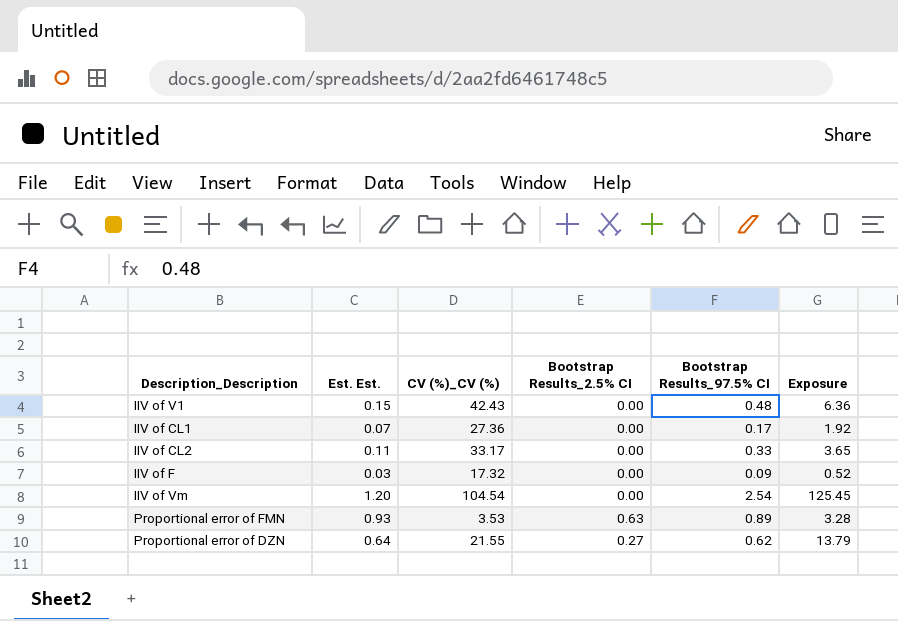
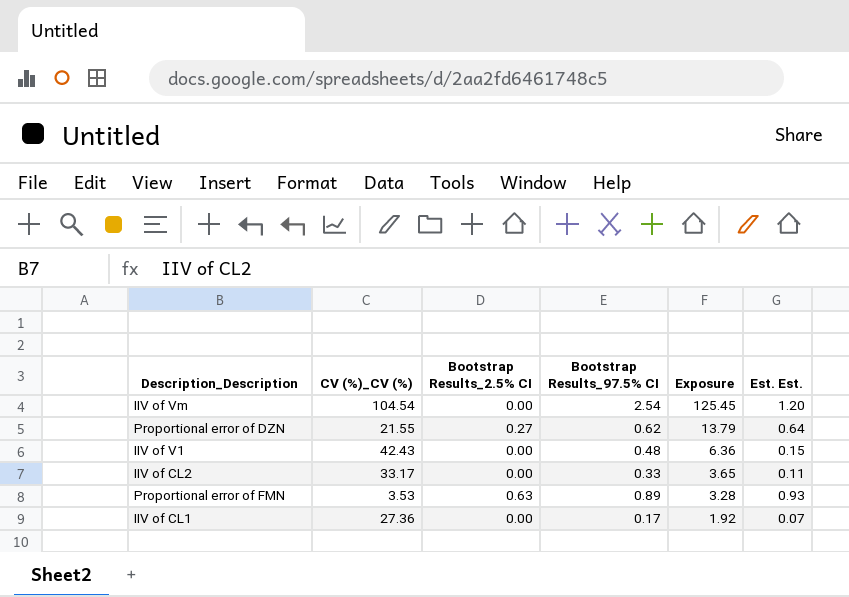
row order: none -> Exposure descending
column Est. Est. | position: 2 -> 6
row IIV of F: 0.03 | 17.32 | 0.00 | 0.09 | 0.52 -> none

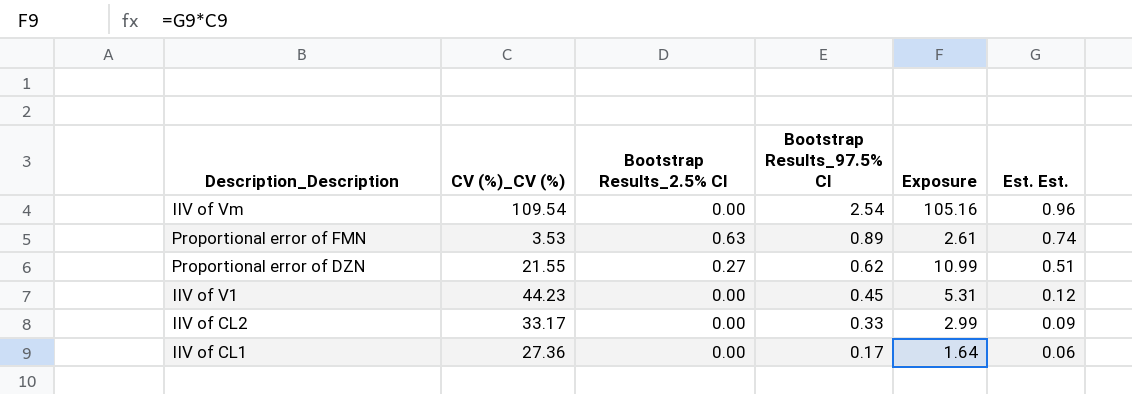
row order: Exposure descending -> Bootstrap Results_97.5% CI descending
IIV of Vm | CV (%)_CV (%): 104.54 -> 109.54
IIV of Vm | Exposure: 125.45 -> 105.16
IIV of Vm | Est. Est.: 1.20 -> 0.96
Proportional error of FMN | Exposure: 3.28 -> 2.61
Proportional error of FMN | Est. Est.: 0.93 -> 0.74
Proportional error of DZN | Exposure: 13.79 -> 10.99
Proportional error of DZN | Est. Est.: 0.64 -> 0.51
IIV of V1 | CV (%)_CV (%): 42.43 -> 44.23
IIV of V1 | Bootstrap Results_97.5% CI: 0.48 -> 0.45
IIV of V1 | Exposure: 6.36 -> 5.31
IIV of V1 | Est. Est.: 0.15 -> 0.12
IIV of CL2 | Exposure: 3.65 -> 2.99
IIV of CL2 | Est. Est.: 0.11 -> 0.09
IIV of CL1 | Exposure: 1.92 -> 1.64
IIV of CL1 | Est. Est.: 0.07 -> 0.06

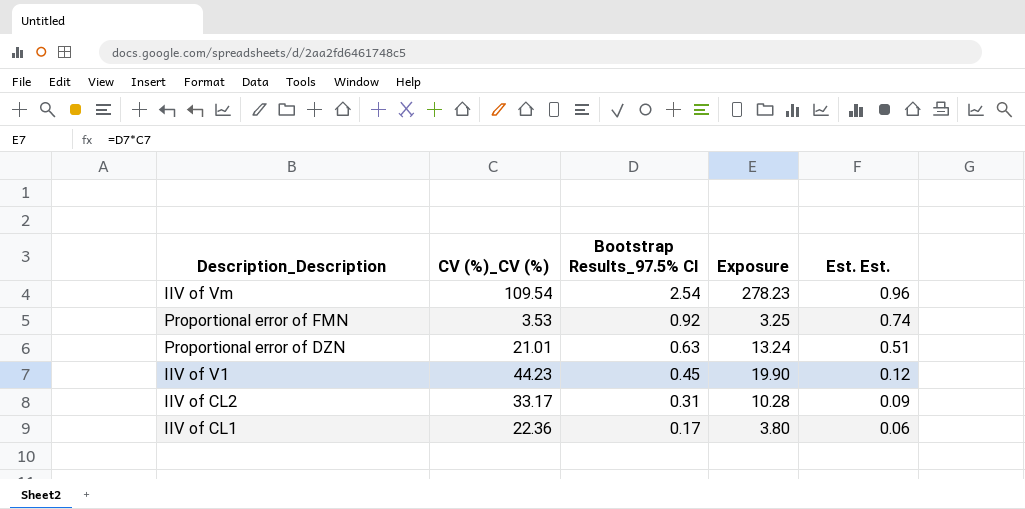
column Bootstrap Results_2.5% CI | position: 3 -> none
column Exposure | formula: [CV (%)_CV (%)] * [Est. Est.] -> [CV (%)_CV (%)] * [Bootstrap Results_97.5% CI]
Proportional error of FMN | Bootstrap Results_97.5% CI: 0.89 -> 0.92
Proportional error of DZN | CV (%)_CV (%): 21.55 -> 21.01
Proportional error of DZN | Bootstrap Results_97.5% CI: 0.62 -> 0.63
IIV of CL2 | Bootstrap Results_97.5% CI: 0.33 -> 0.31
IIV of CL1 | CV (%)_CV (%): 27.36 -> 22.36

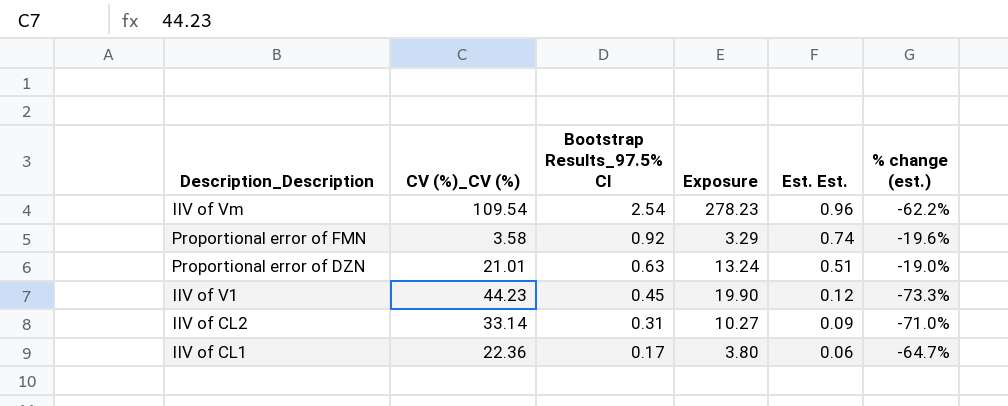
column % change (est.) | formula: none -> ([Est. Est.] - [Bootstrap Results_97.5% CI]) / [Bootstrap Results_97.5% CI]
Proportional error of FMN | CV (%)_CV (%): 3.53 -> 3.58
Proportional error of FMN | Exposure: 3.25 -> 3.29
IIV of CL2 | CV (%)_CV (%): 33.17 -> 33.14
IIV of CL2 | Exposure: 10.28 -> 10.27

